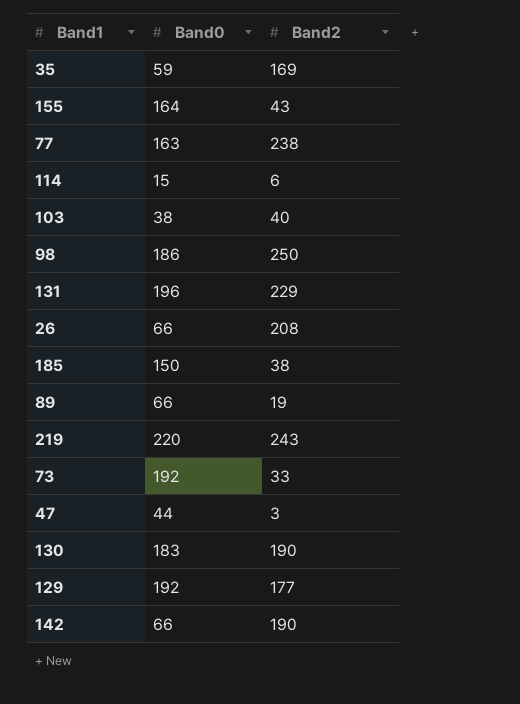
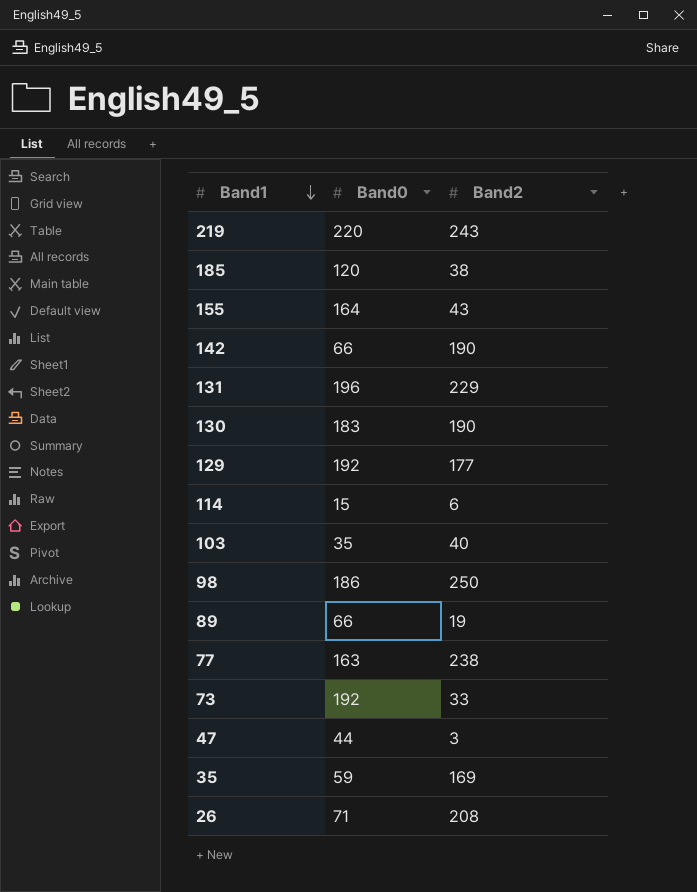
row order: none -> Band1 descending
185 | Band0: 150 -> 120
103 | Band0: 38 -> 35
26 | Band0: 66 -> 71

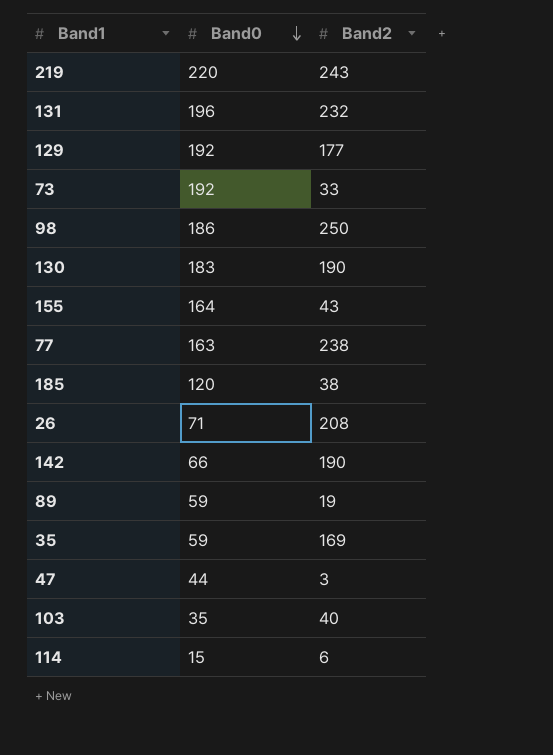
row order: Band1 descending -> Band0 descending
131 | Band2: 229 -> 232
89 | Band0: 66 -> 59

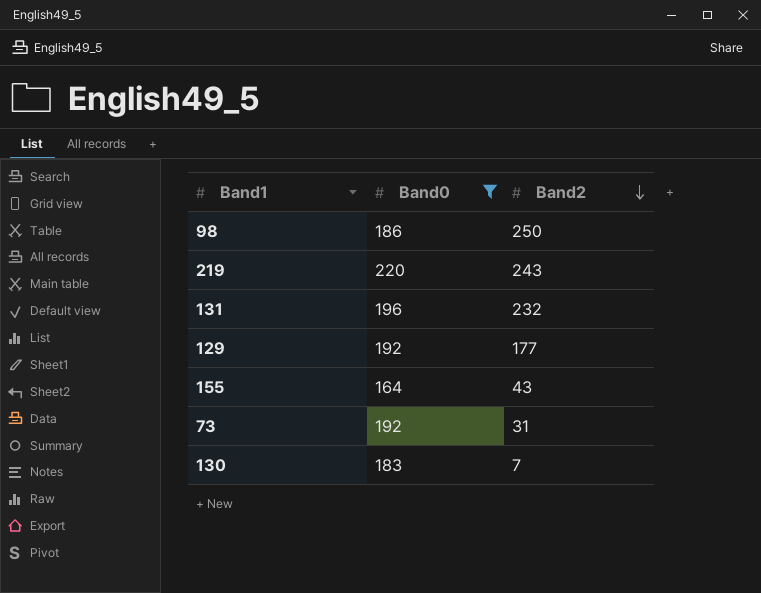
filter: none -> Band0 >= 164
row order: Band0 descending -> Band2 descending
73 | Band2: 33 -> 31
130 | Band2: 190 -> 7

